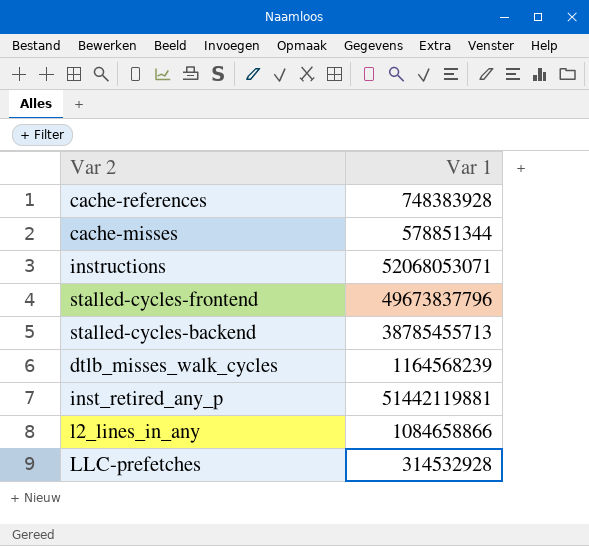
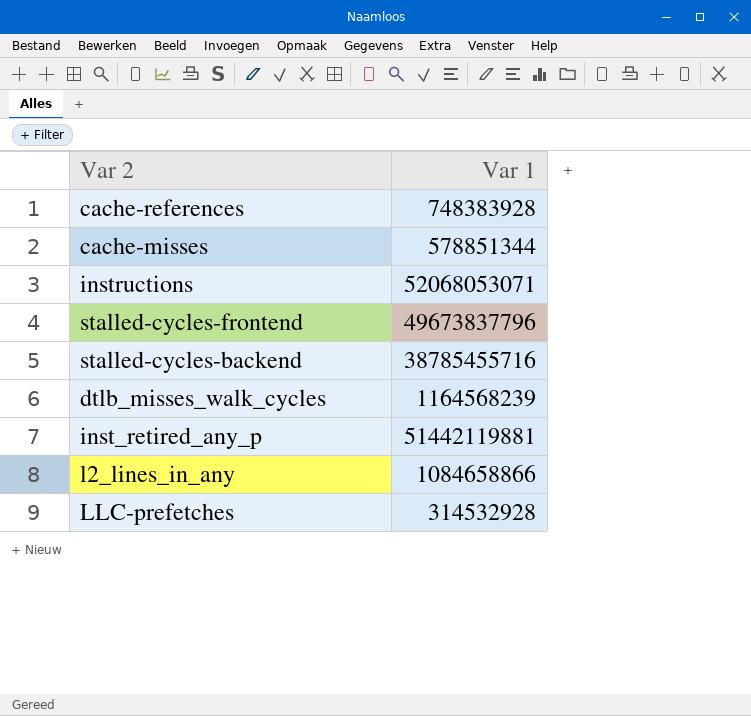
stalled-cycles-backend | Var 1: 38785455713 -> 38785455716

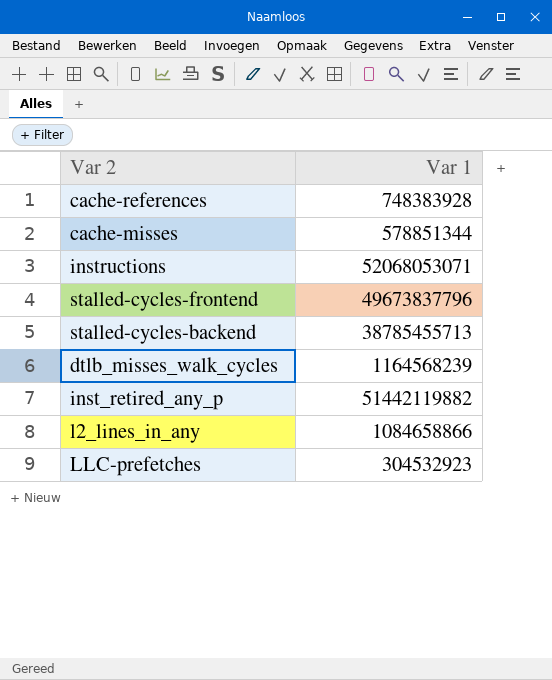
stalled-cycles-backend | Var 1: 38785455716 -> 38785455713
inst_retired_any_p | Var 1: 51442119881 -> 51442119882
LLC-prefetches | Var 1: 314532928 -> 304532923

